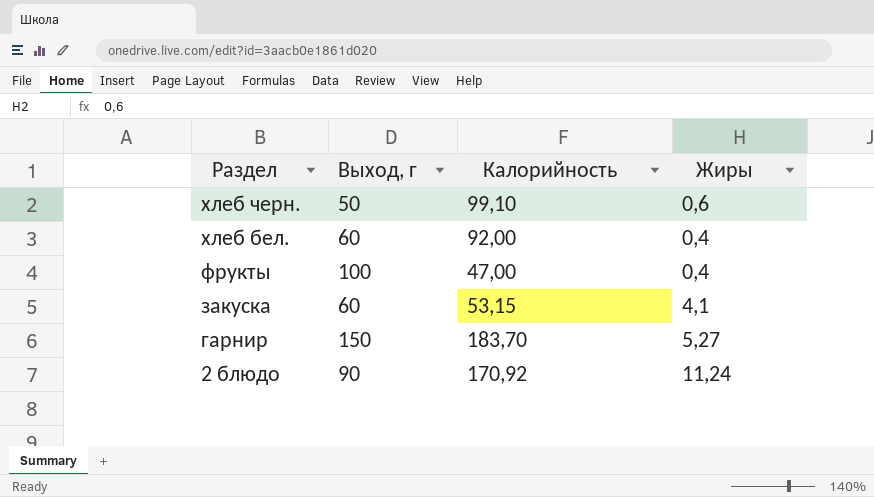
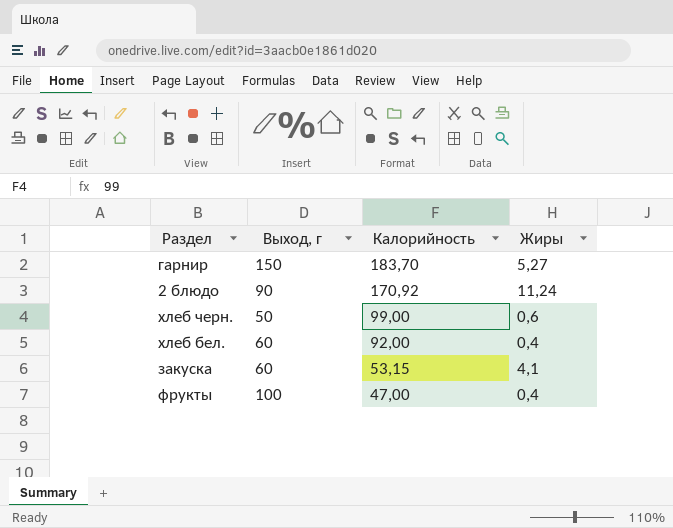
row order: Раздел descending -> Калорийность descending
хлеб черн. | Калорийность: 99,10 -> 99,00

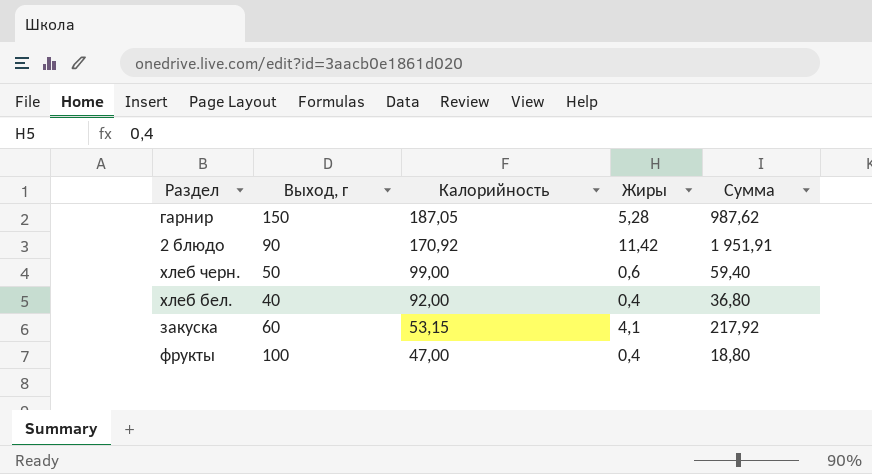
column Сумма | formula: none -> [Калорийность] * [Жиры]
гарнир | Калорийность: 183,70 -> 187,05
гарнир | Жиры: 5,27 -> 5,28
2 блюдо | Жиры: 11,24 -> 11,42
хлеб бел. | Выход, г: 60 -> 40

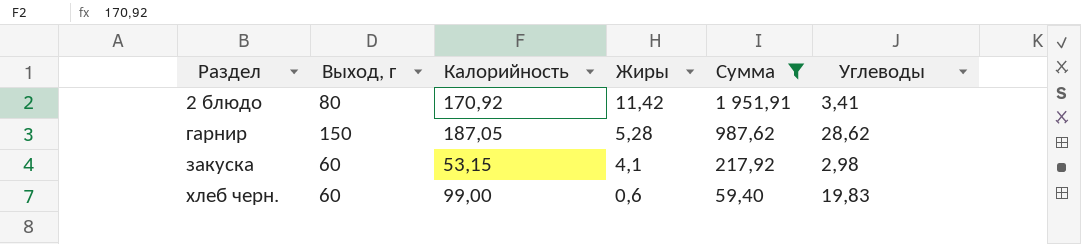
filter: none -> Сумма >= 59,40
row order: Калорийность descending -> Раздел ascending
column Углеводы | position: none -> 6
2 блюдо | Выход, г: 90 -> 80
хлеб черн. | Выход, г: 50 -> 60

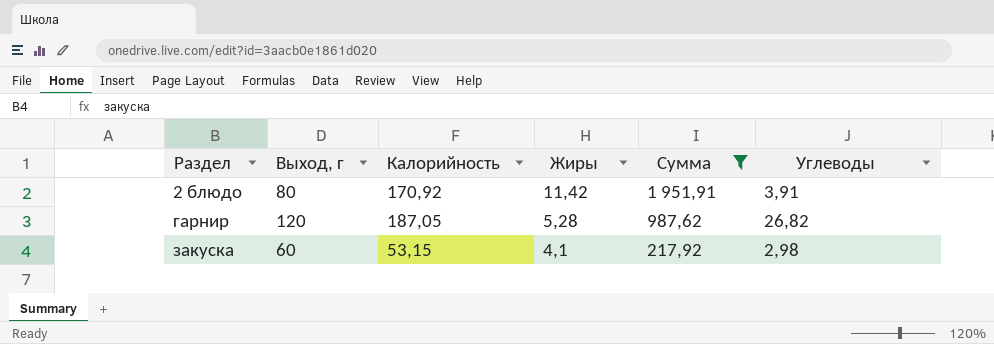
row хлеб черн.: 60 | 99,00 | 0,6 | 59,40 | 19,83 -> none
2 блюдо | Углеводы: 3,41 -> 3,91
гарнир | Выход, г: 150 -> 120
гарнир | Углеводы: 28,62 -> 26,82

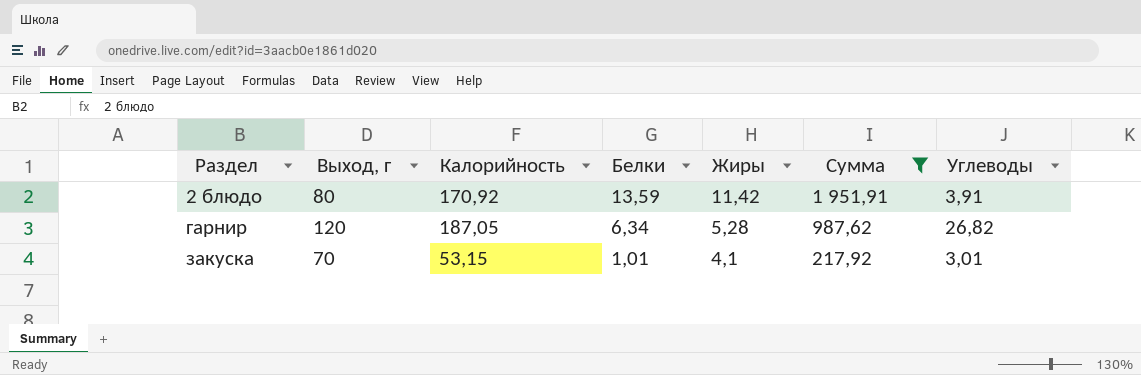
column Белки | position: none -> 4
закуска | Выход, г: 60 -> 70
закуска | Углеводы: 2,98 -> 3,01

